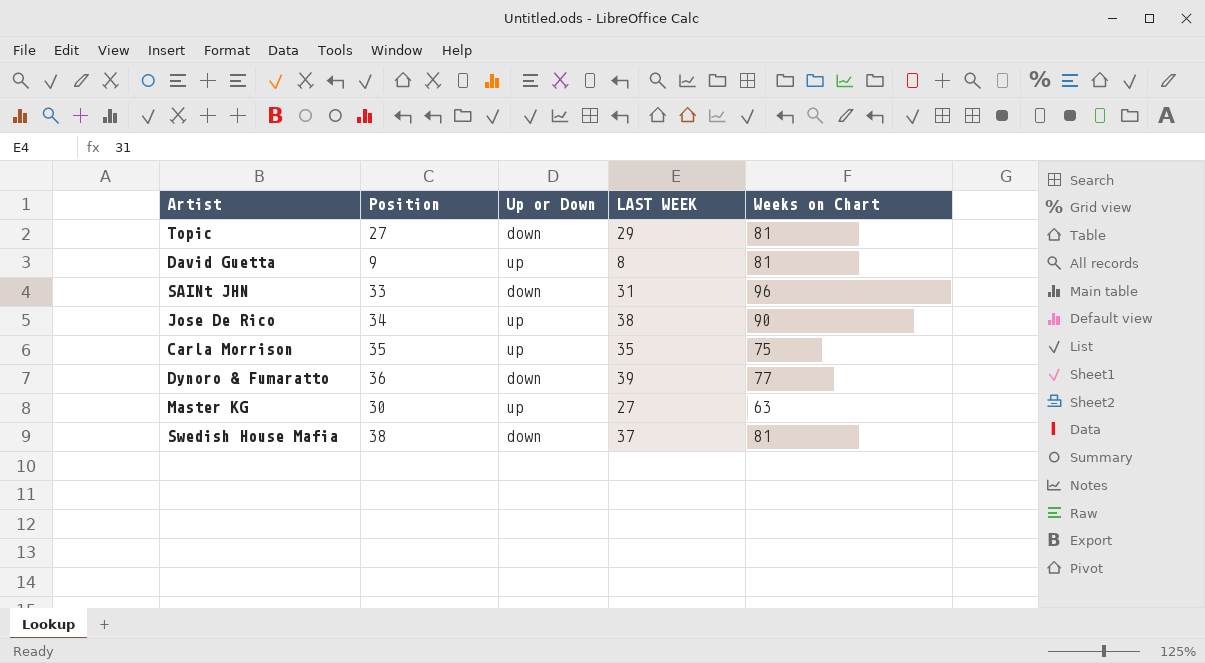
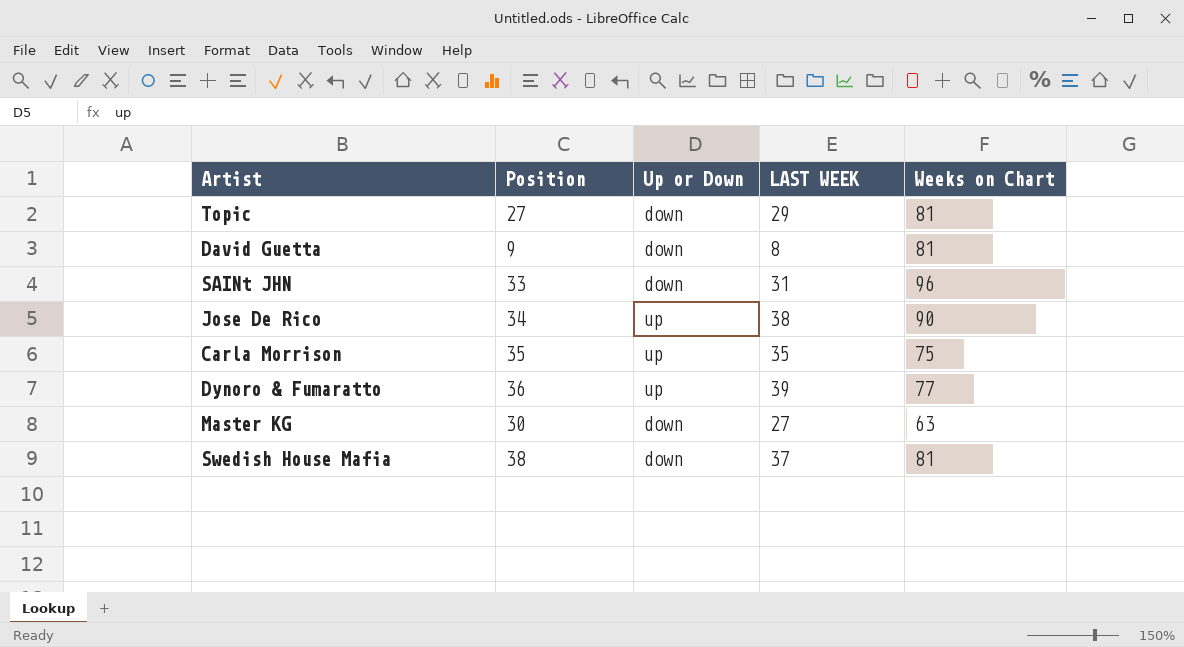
David Guetta | Up or Down: up -> down
Dynoro & Fumaratto | Up or Down: down -> up
Master KG | Up or Down: up -> down

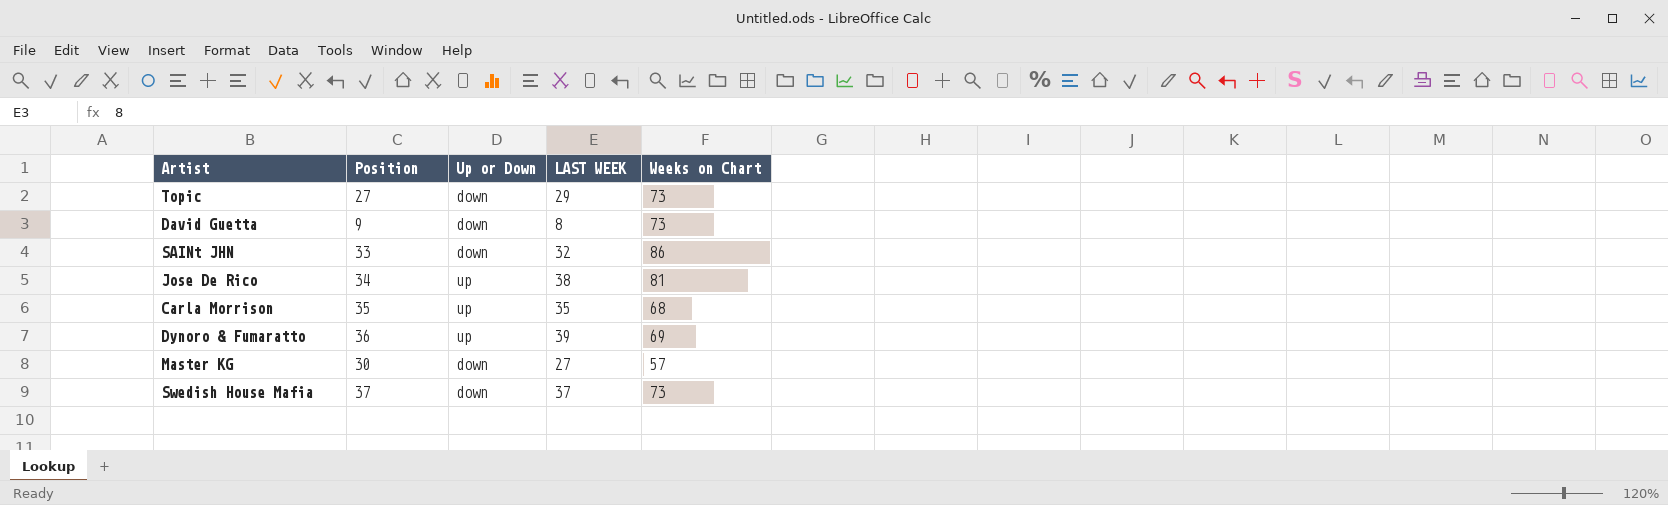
Topic | Weeks on Chart: 81 -> 73
David Guetta | Weeks on Chart: 81 -> 73
SAINt JHN | LAST WEEK: 31 -> 32
SAINt JHN | Weeks on Chart: 96 -> 86
Jose De Rico | Weeks on Chart: 90 -> 81
Carla Morrison | Weeks on Chart: 75 -> 68
Dynoro & Fumaratto | Weeks on Chart: 77 -> 69
Master KG | Weeks on Chart: 63 -> 57
Swedish House Mafia | Position: 38 -> 37
Swedish House Mafia | Weeks on Chart: 81 -> 73

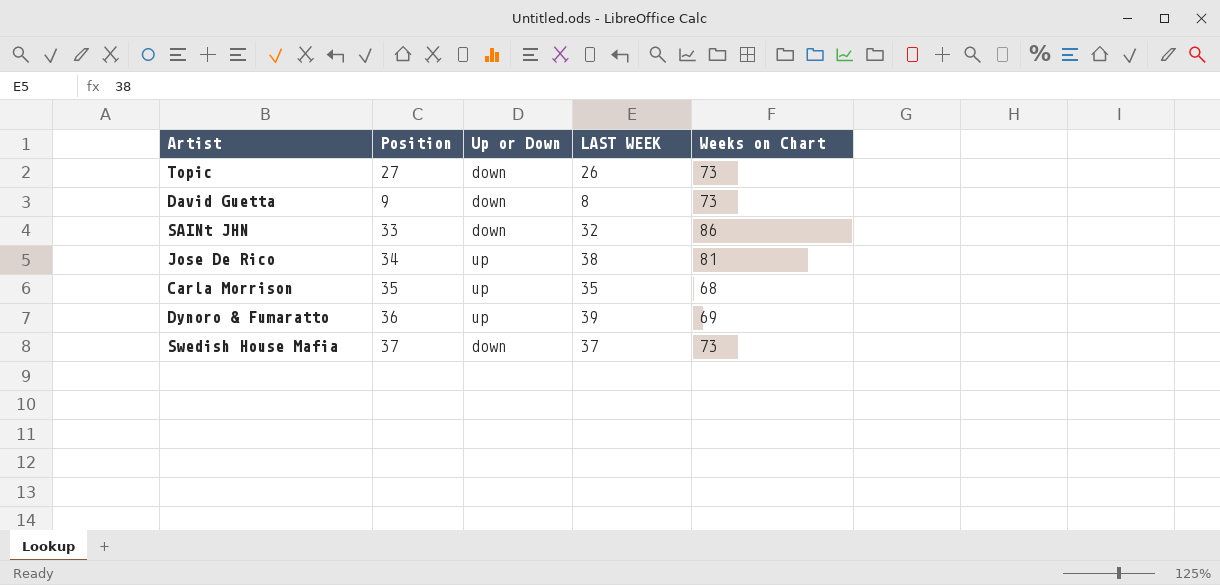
row Master KG: 30 | down | 27 | 57 -> none
Topic | LAST WEEK: 29 -> 26

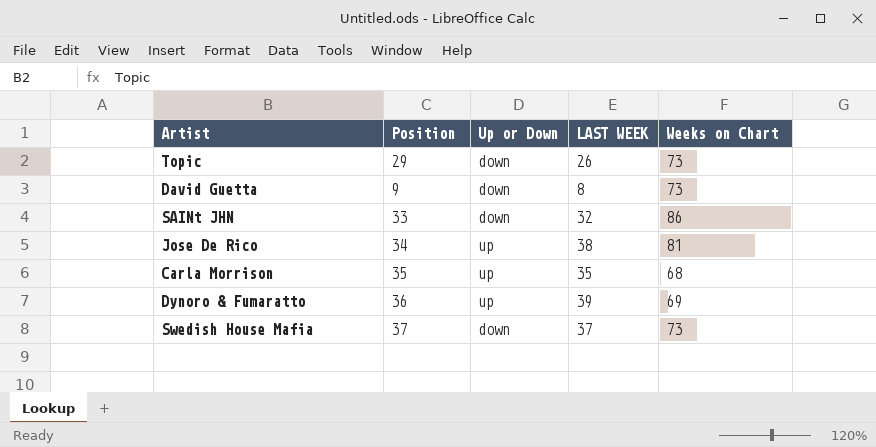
Topic | Position: 27 -> 29

